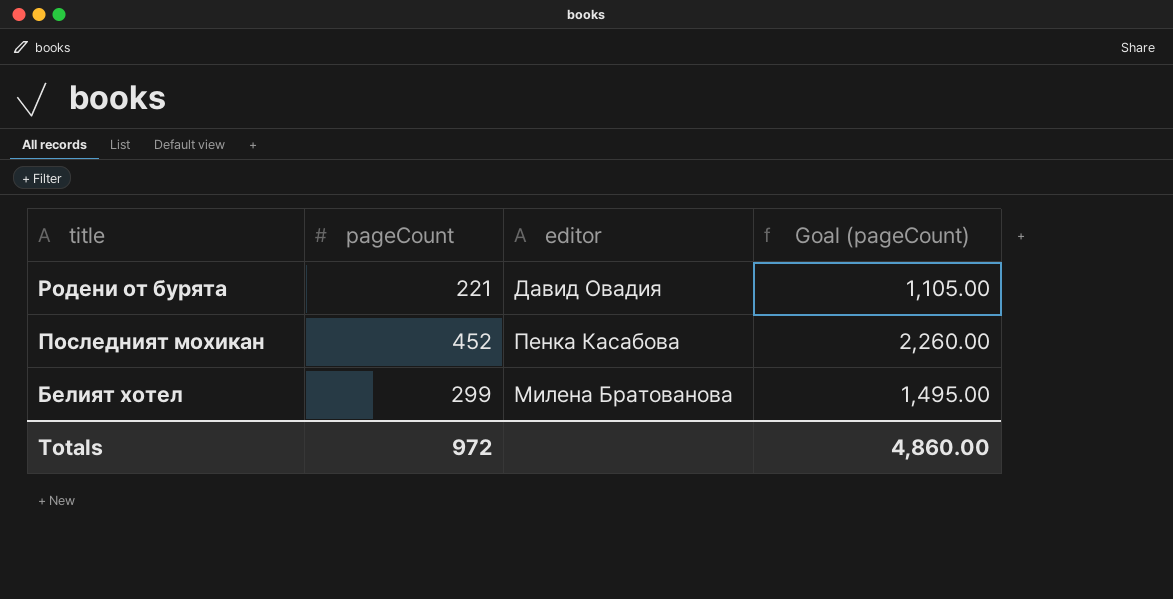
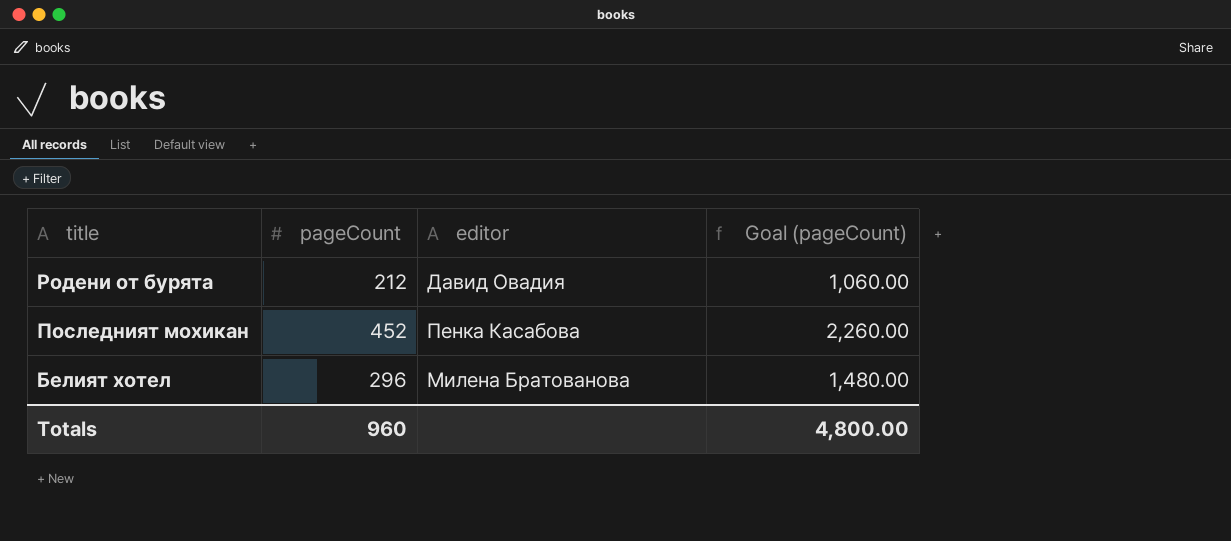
Родени от бурята | pageCount: 221 -> 212
Родени от бурята | Goal (pageCount): 1,105.00 -> 1,060.00
Белият хотел | pageCount: 299 -> 296
Белият хотел | Goal (pageCount): 1,495.00 -> 1,480.00
Totals | pageCount: 972 -> 960
Totals | Goal (pageCount): 4,860.00 -> 4,800.00

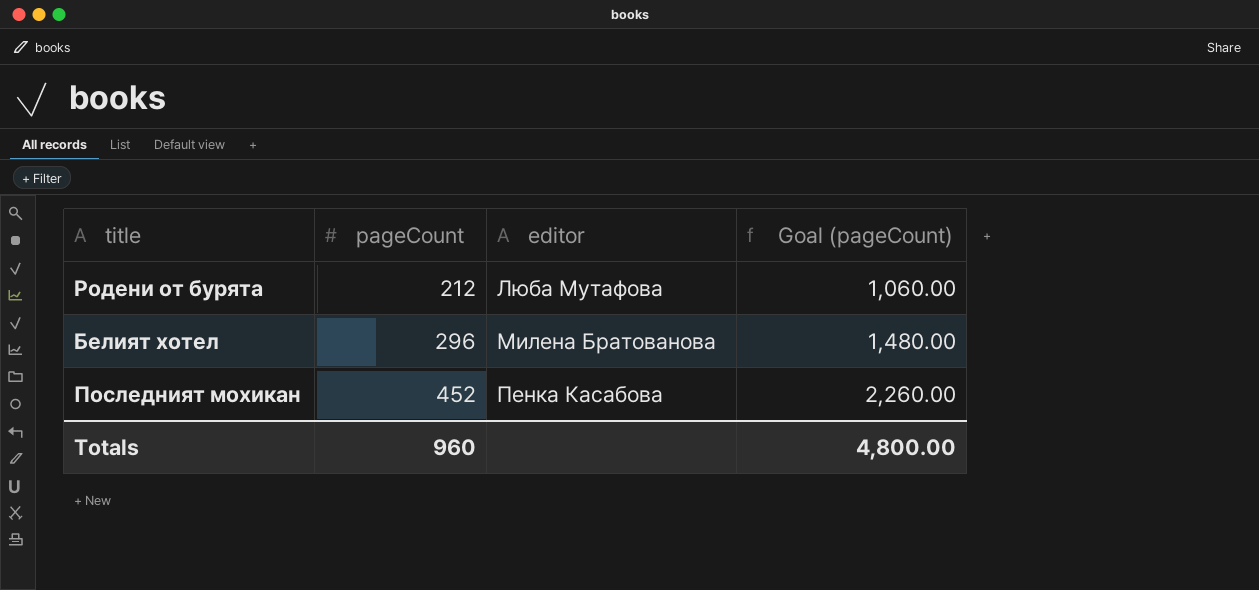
row order: title descending -> pageCount ascending
Родени от бурята | editor: Давид Овадия -> Люба Мутафова

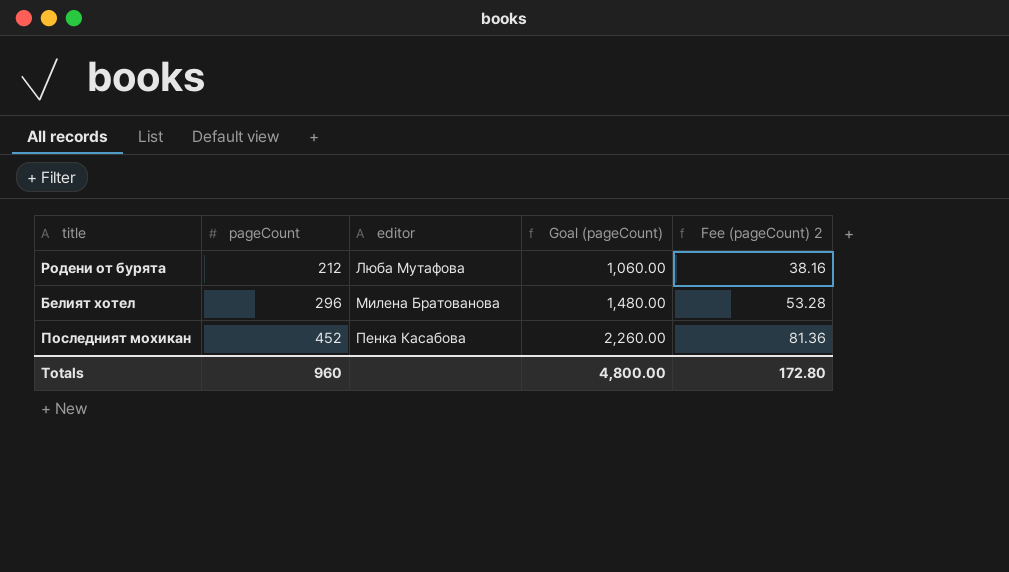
column Fee (pageCount) 2 | formula: none -> [pageCount] * 0.18

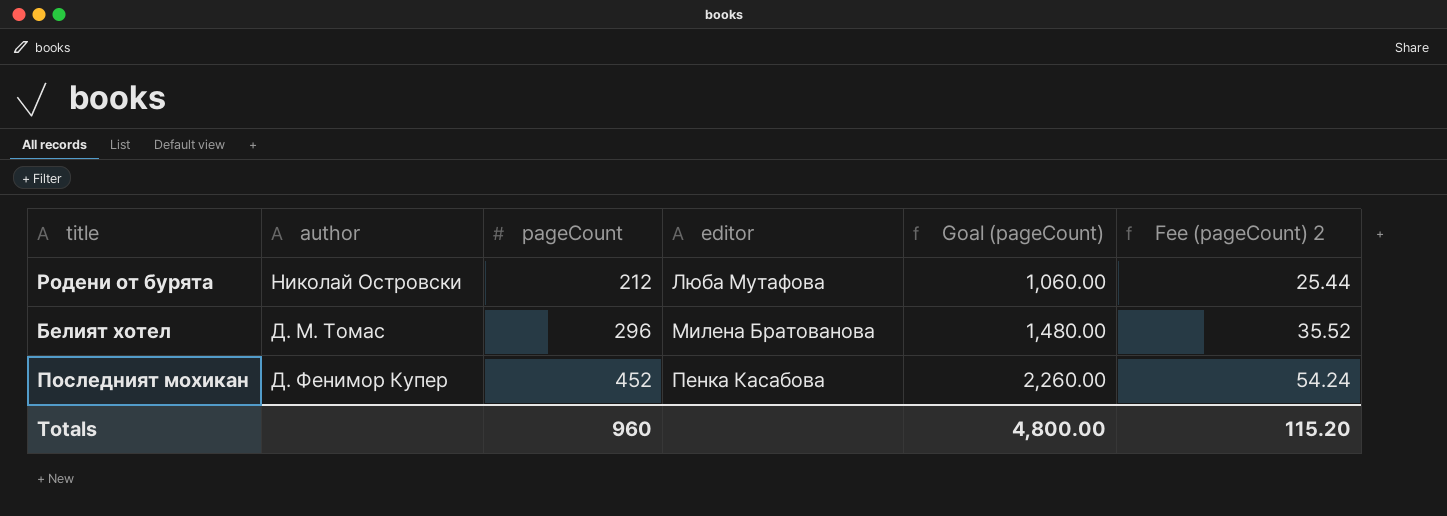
column author | position: none -> 2
column Fee (pageCount) 2 | formula: [pageCount] * 0.18 -> [pageCount] * 0.12
Totals | Fee (pageCount) 2: 172.80 -> 115.20

